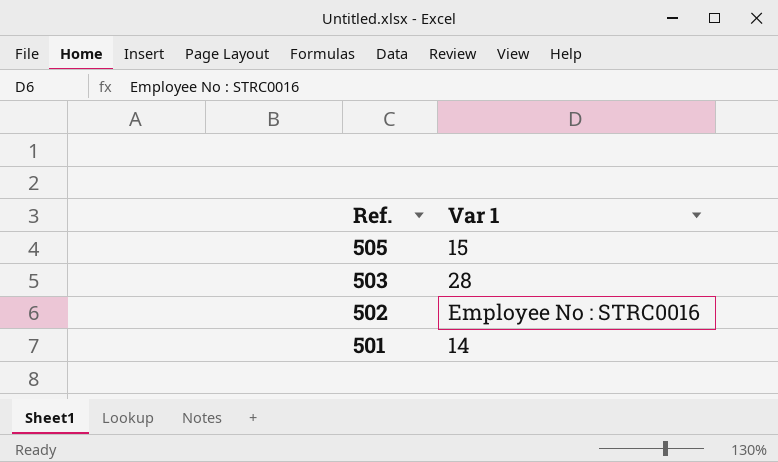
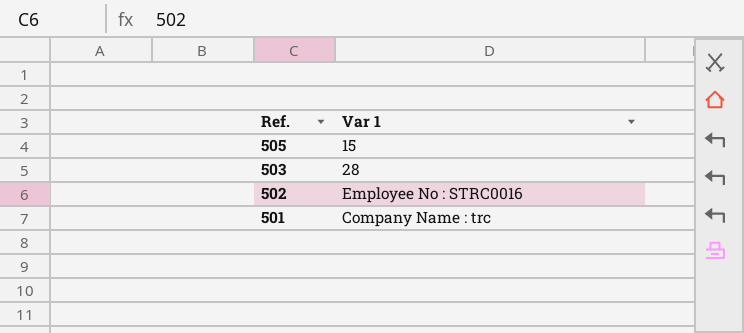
501 | Var 1: 14 -> Company Name : trc

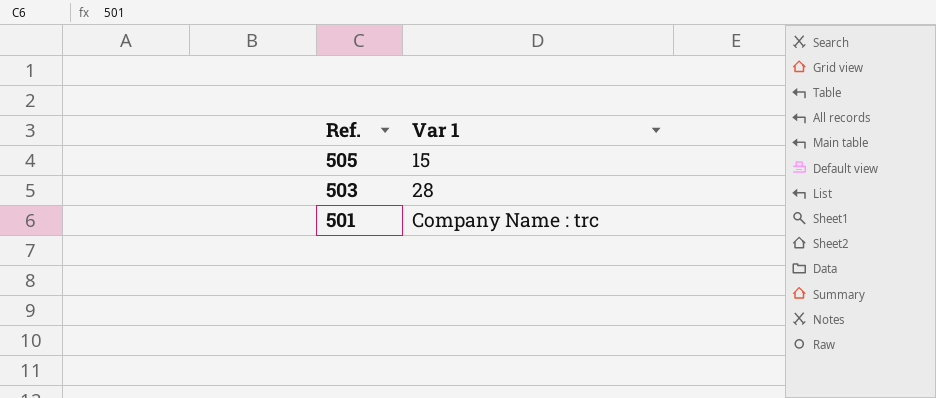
row 502: Employee No : STRC0016 -> none

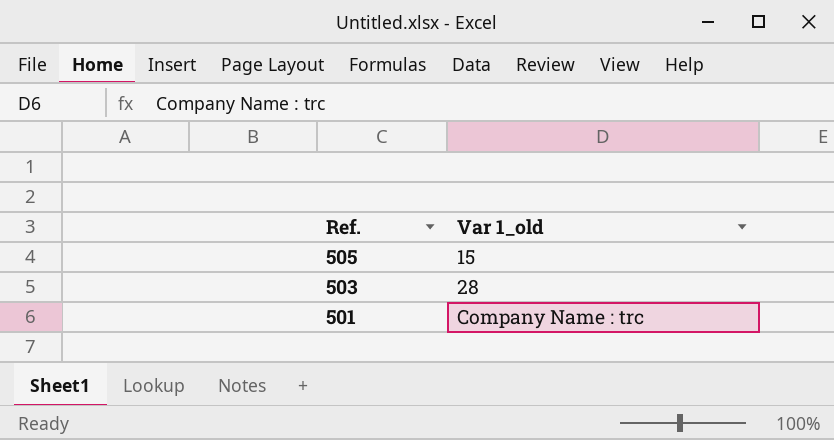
column name: Var 1 -> Var 1_old

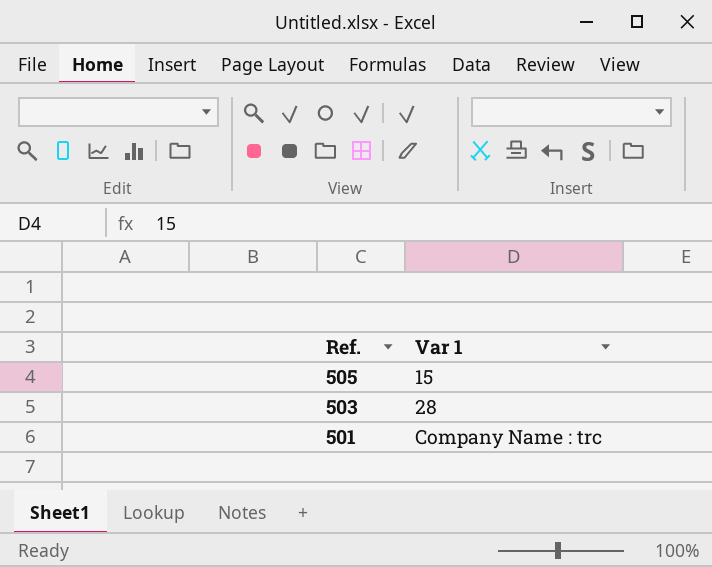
column name: Var 1_old -> Var 1

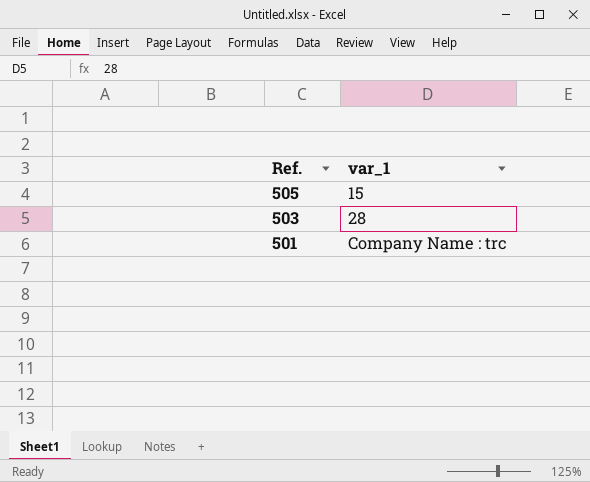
column name: Var 1 -> var_1

